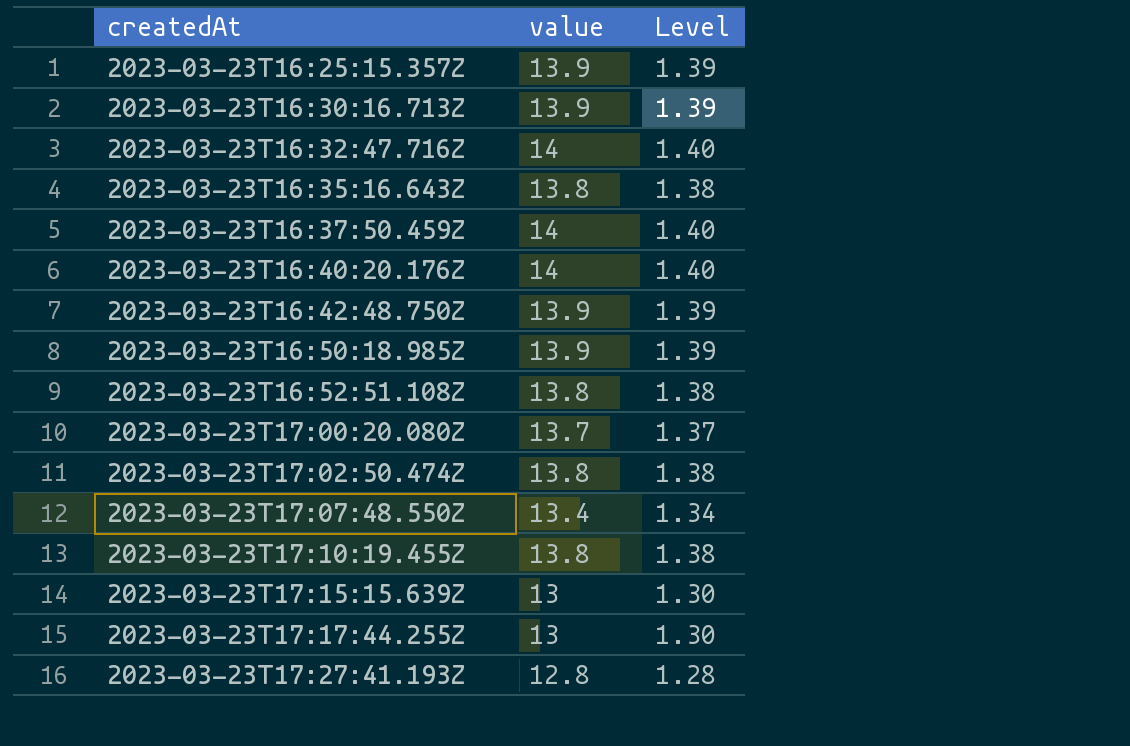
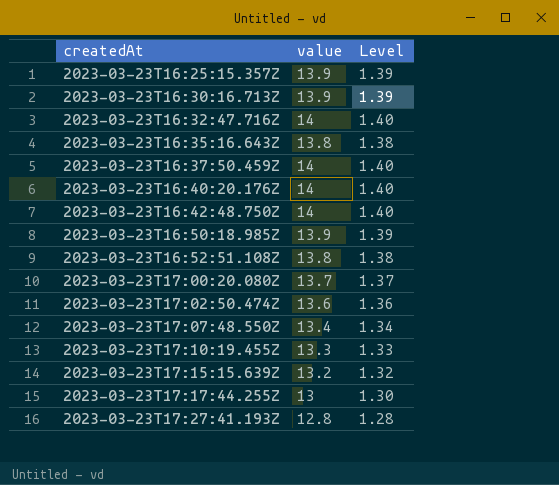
2023-03-23T16:42:48.750Z | value: 13.9 -> 14
2023-03-23T16:42:48.750Z | Level: 1.39 -> 1.40
2023-03-23T17:02:50.474Z | value: 13.8 -> 13.6
2023-03-23T17:02:50.474Z | Level: 1.38 -> 1.36
2023-03-23T17:10:19.455Z | value: 13.8 -> 13.3
2023-03-23T17:10:19.455Z | Level: 1.38 -> 1.33
2023-03-23T17:15:15.639Z | value: 13 -> 13.2
2023-03-23T17:15:15.639Z | Level: 1.30 -> 1.32

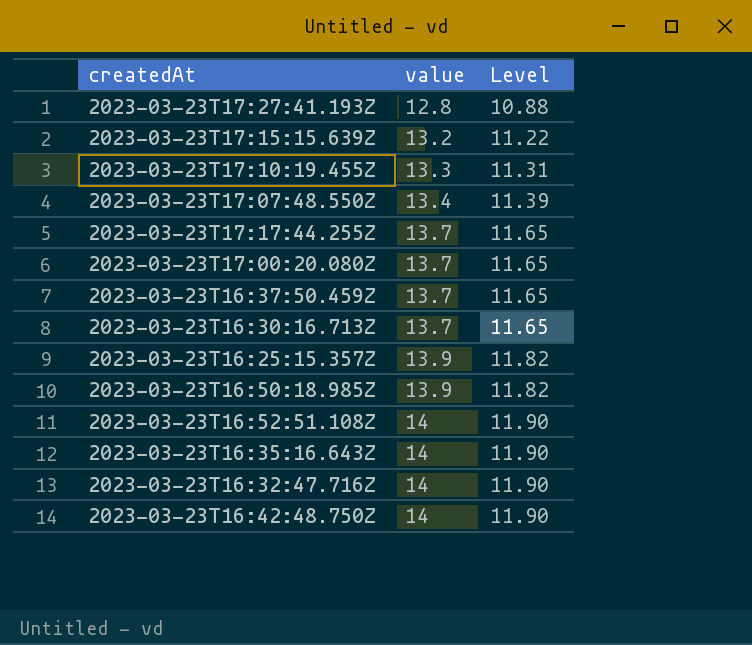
row order: createdAt ascending -> value ascending
column Level | formula: [value] * 0.1 -> [value] * 0.85
row 2023-03-23T16:40:20.176Z: 14 | 1.40 -> none
row 2023-03-23T17:02:50.474Z: 13.6 | 1.36 -> none
2023-03-23T17:17:44.255Z | value: 13 -> 13.7
2023-03-23T16:37:50.459Z | value: 14 -> 13.7
2023-03-23T16:30:16.713Z | value: 13.9 -> 13.7
2023-03-23T16:52:51.108Z | value: 13.8 -> 14
2023-03-23T16:35:16.643Z | value: 13.8 -> 14

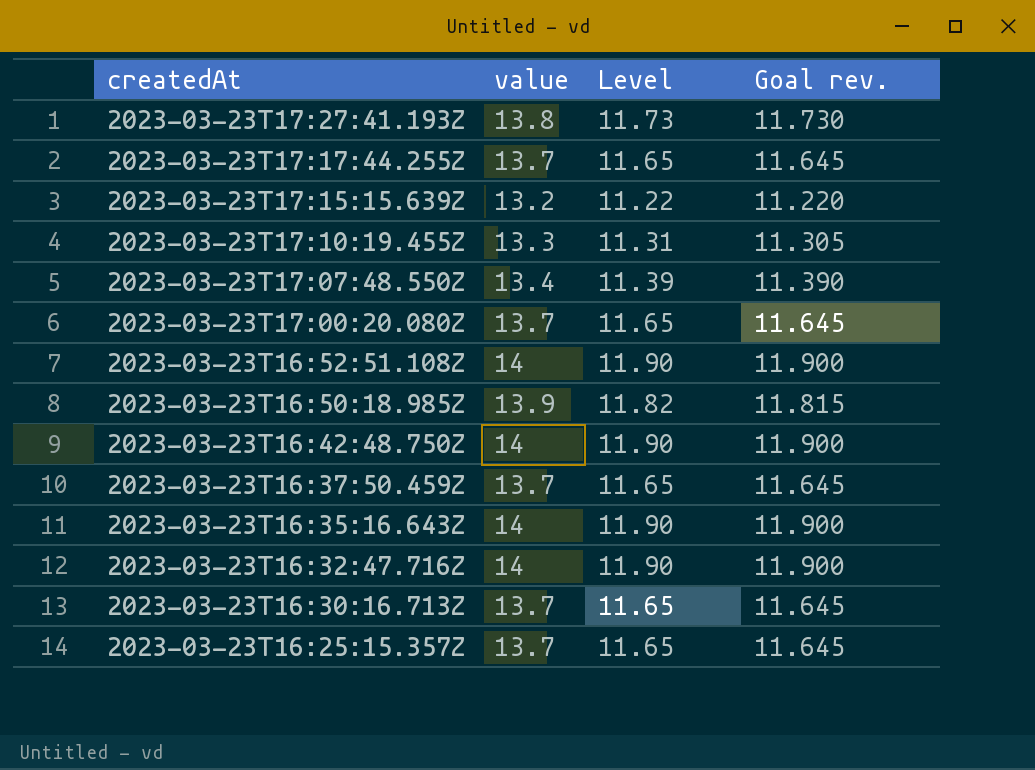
row order: value ascending -> createdAt descending
column Goal rev. | formula: none -> [value] * 0.85
2023-03-23T17:27:41.193Z | value: 12.8 -> 13.8
2023-03-23T17:27:41.193Z | Level: 10.88 -> 11.73
2023-03-23T16:25:15.357Z | value: 13.9 -> 13.7
2023-03-23T16:25:15.357Z | Level: 11.82 -> 11.65

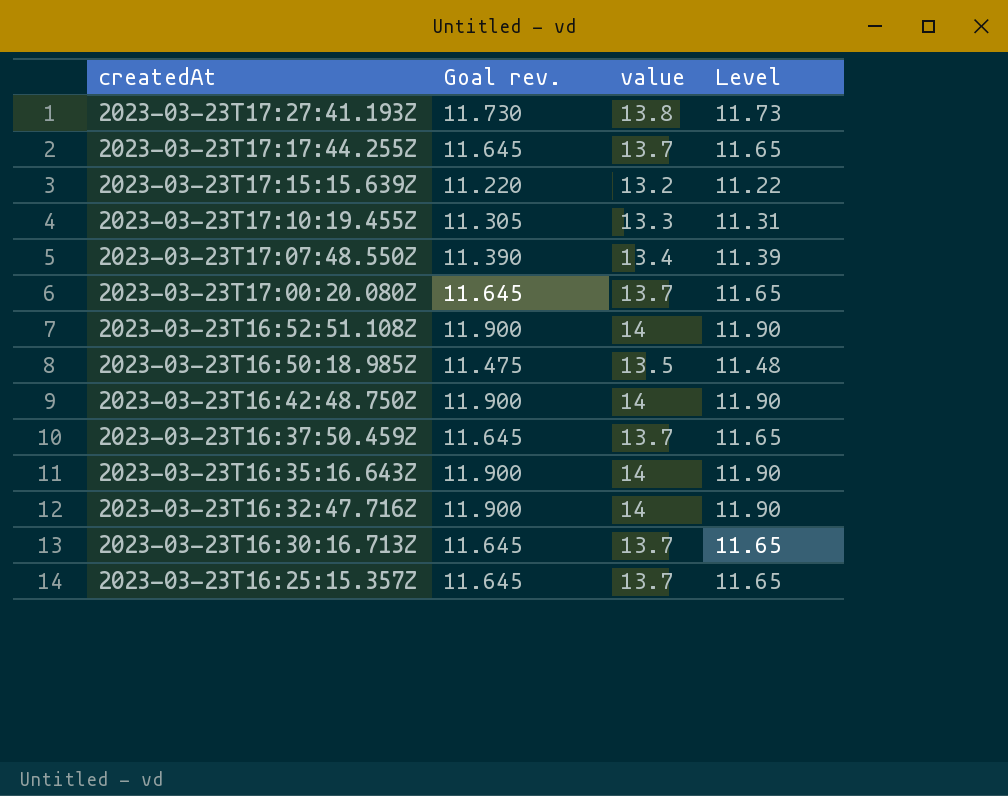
column Goal rev. | position: 4 -> 2
2023-03-23T16:50:18.985Z | Goal rev.: 11.815 -> 11.475
2023-03-23T16:50:18.985Z | value: 13.9 -> 13.5
2023-03-23T16:50:18.985Z | Level: 11.82 -> 11.48

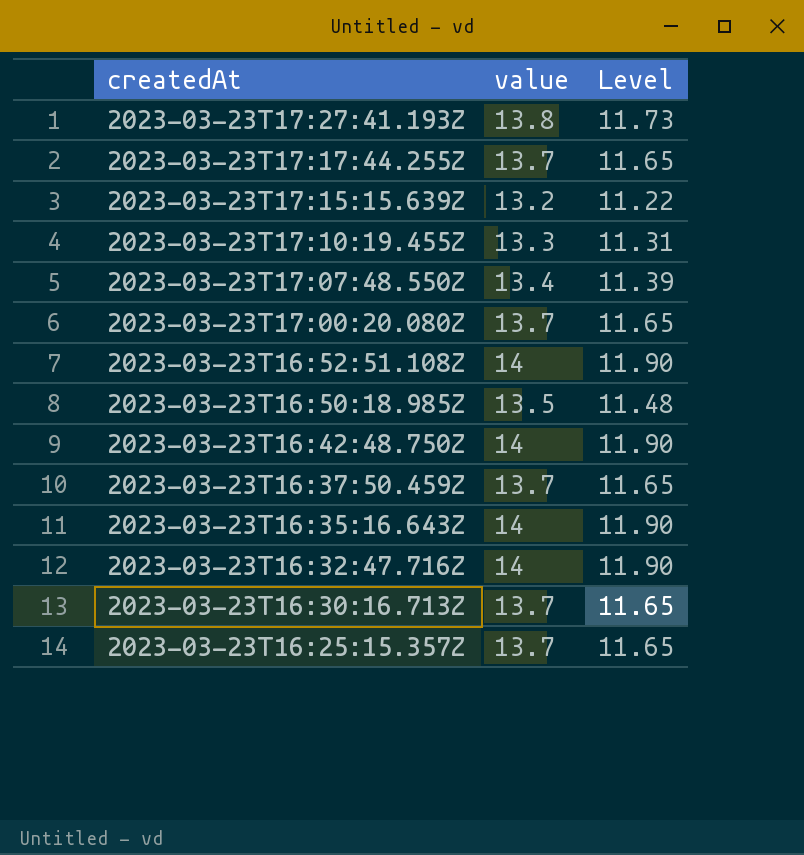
column Goal rev. | formula: [value] * 0.85 -> none

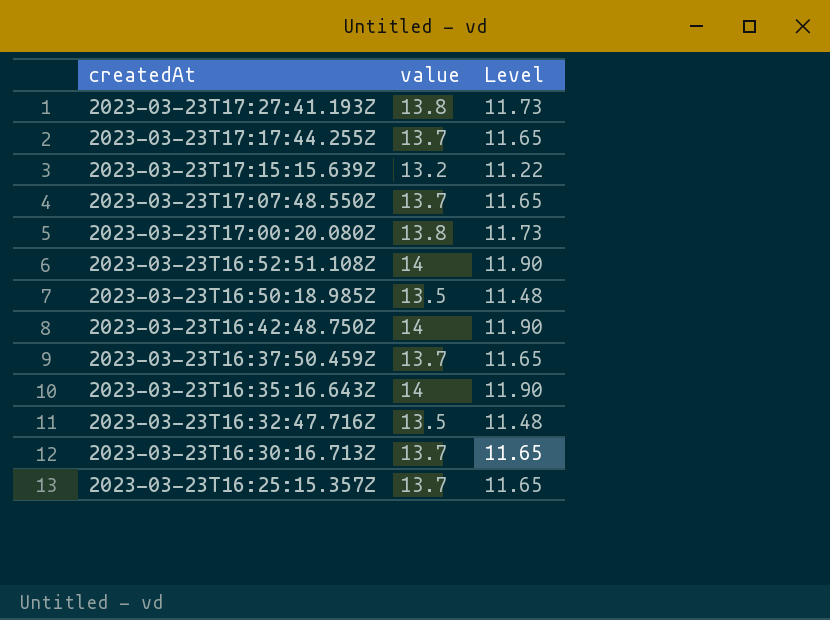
row 2023-03-23T17:10:19.455Z: 13.3 | 11.31 -> none
2023-03-23T17:07:48.550Z | value: 13.4 -> 13.7
2023-03-23T17:07:48.550Z | Level: 11.39 -> 11.65
2023-03-23T17:00:20.080Z | value: 13.7 -> 13.8
2023-03-23T17:00:20.080Z | Level: 11.65 -> 11.73
2023-03-23T16:32:47.716Z | value: 14 -> 13.5
2023-03-23T16:32:47.716Z | Level: 11.90 -> 11.48

